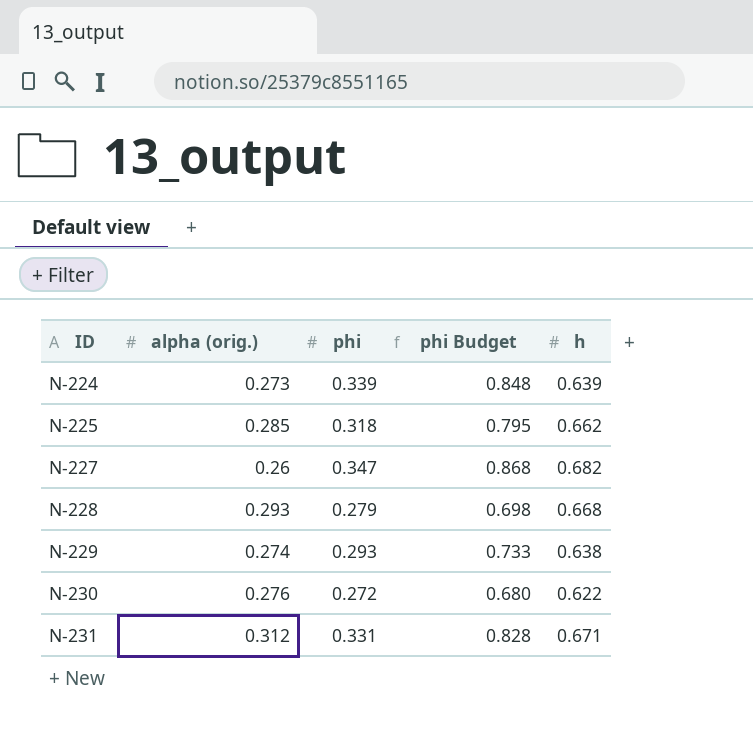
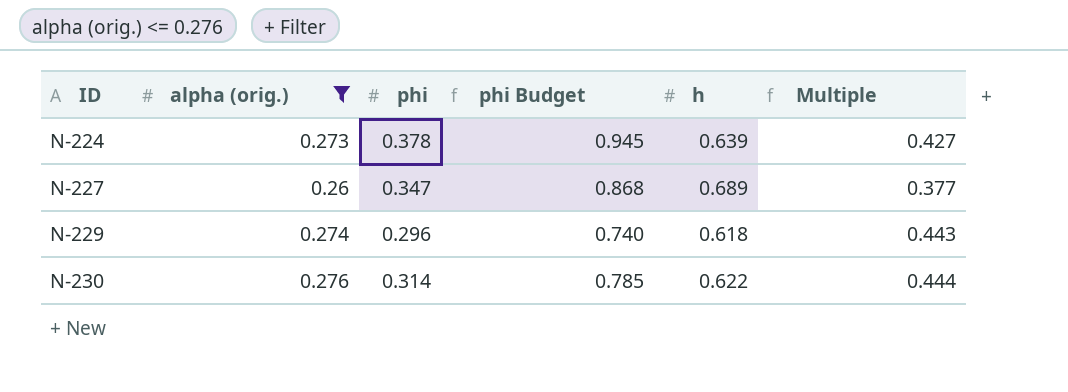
filter: none -> alpha (orig.) <= 0.276
column Multiple | formula: none -> [alpha (orig.)] / [h]
N-224 | phi: 0.339 -> 0.378
N-224 | phi Budget: 0.848 -> 0.945
N-227 | h: 0.682 -> 0.689
N-229 | phi: 0.293 -> 0.296
N-229 | phi Budget: 0.733 -> 0.740
N-229 | h: 0.638 -> 0.618
N-230 | phi: 0.272 -> 0.314
N-230 | phi Budget: 0.680 -> 0.785

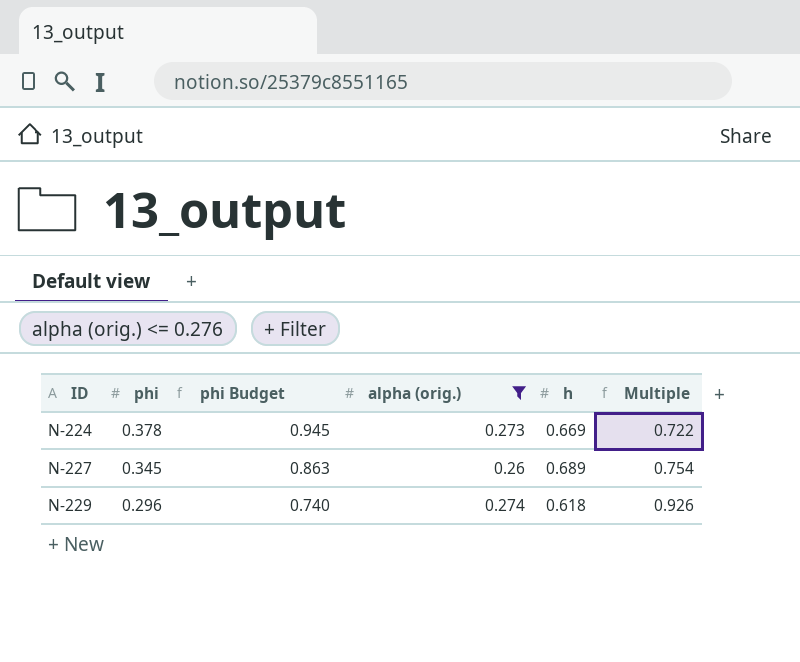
column alpha (orig.) | position: 2 -> 4
column Multiple | formula: [alpha (orig.)] / [h] -> [alpha (orig.)] / [phi]
row N-230: 0.276 | 0.314 | 0.785 | 0.622 | 0.444 -> none
N-224 | h: 0.639 -> 0.669
N-227 | phi: 0.347 -> 0.345
N-227 | phi Budget: 0.868 -> 0.863

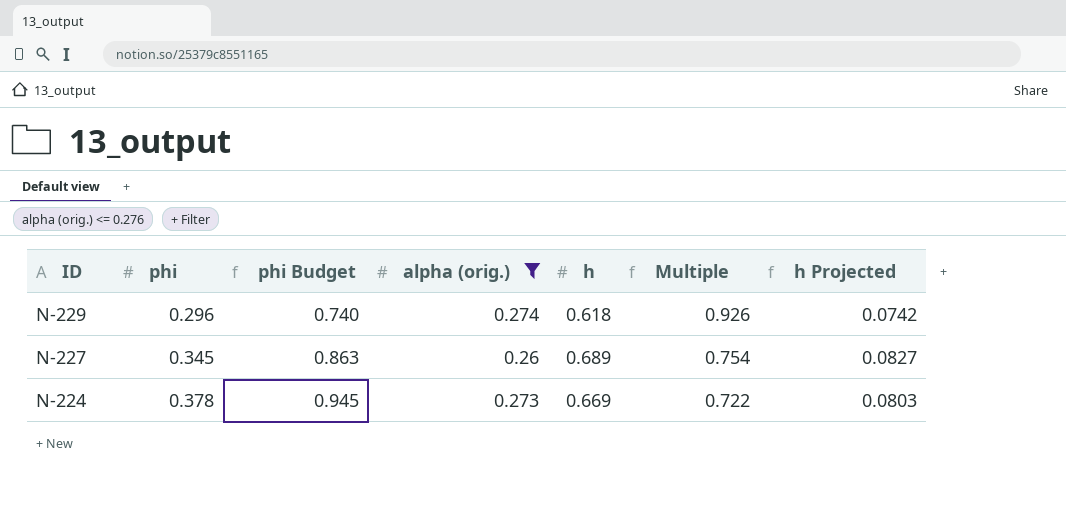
row order: ID ascending -> ID descending
column h Projected | formula: none -> [h] * 0.12

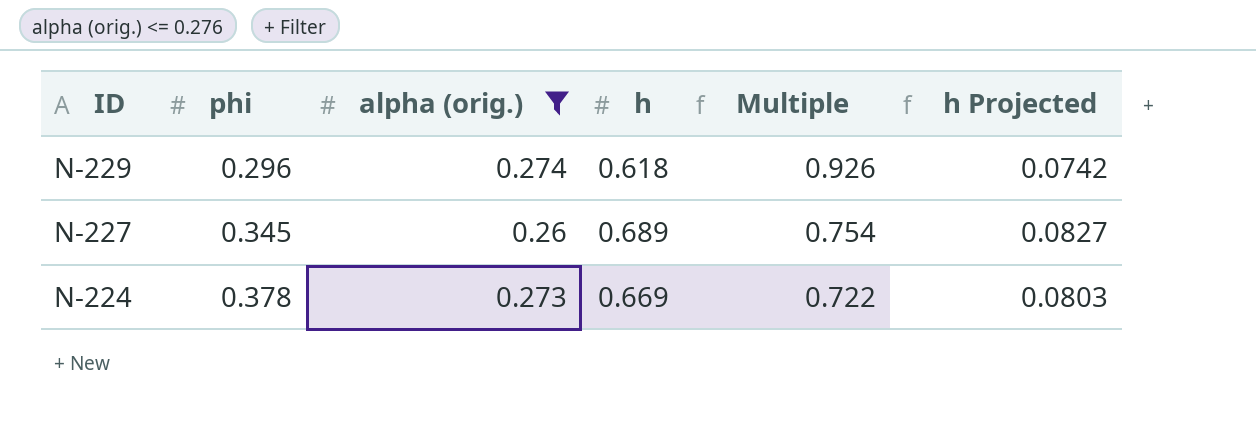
column phi Budget | formula: [phi] * 2.5 -> none

